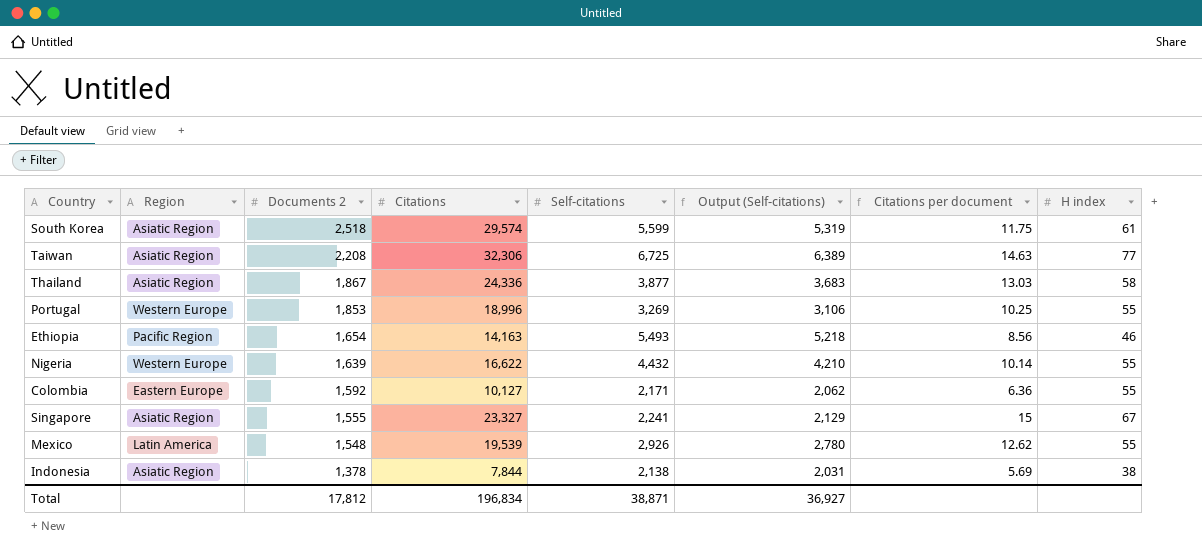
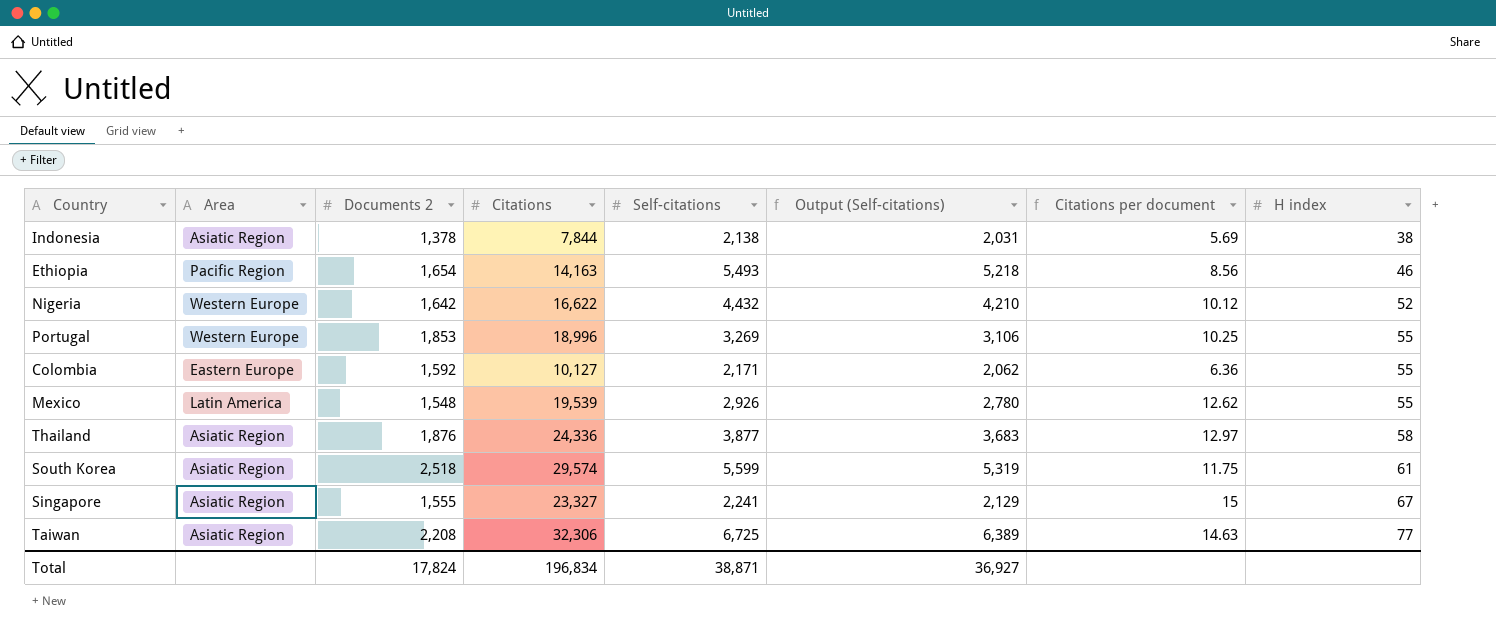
row order: Documents 2 descending -> H index ascending
column name: Region -> Area
Nigeria | Documents 2: 1,639 -> 1,642
Nigeria | Citations per document: 10.14 -> 10.12
Nigeria | H index: 55 -> 52
Thailand | Documents 2: 1,867 -> 1,876
Thailand | Citations per document: 13.03 -> 12.97
Total | Documents 2: 17,812 -> 17,824

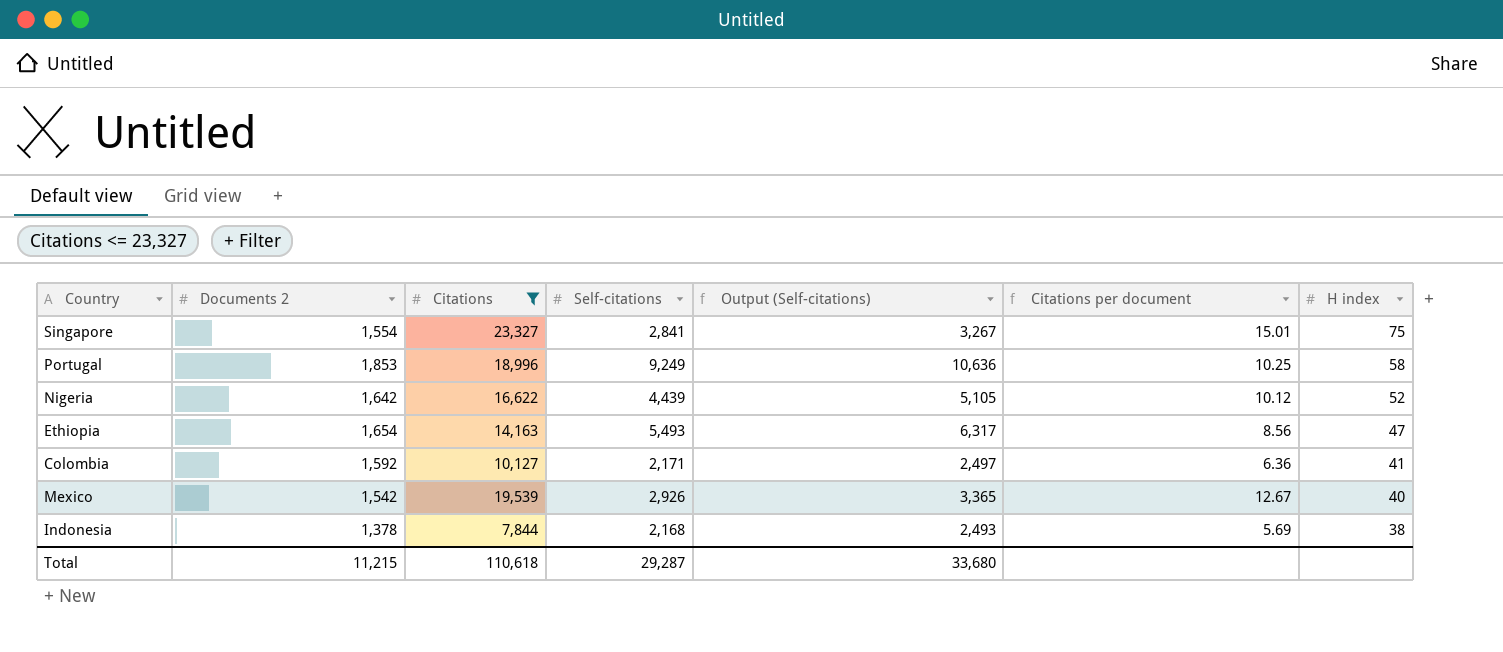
filter: none -> Citations <= 23,327
row order: H index ascending -> H index descending
column Area | position: 2 -> none
column Output (Self-citations) | formula: [Self-citations] * 0.95 -> [Self-citations] * 1.15
Singapore | Documents 2: 1,555 -> 1,554
Singapore | Self-citations: 2,241 -> 2,841
Singapore | Citations per document: 15 -> 15.01
Singapore | H index: 67 -> 75
Portugal | Self-citations: 3,269 -> 9,249
Portugal | H index: 55 -> 58
Nigeria | Self-citations: 4,432 -> 4,439
Ethiopia | H index: 46 -> 47
Colombia | H index: 55 -> 41
Mexico | Documents 2: 1,548 -> 1,542
Mexico | Citations per document: 12.62 -> 12.67
Mexico | H index: 55 -> 40
Indonesia | Self-citations: 2,138 -> 2,168
Total | Documents 2: 17,824 -> 11,215
Total | Citations: 196,834 -> 110,618
Total | Self-citations: 38,871 -> 29,287
Total | Output (Self-citations): 36,927 -> 33,680

